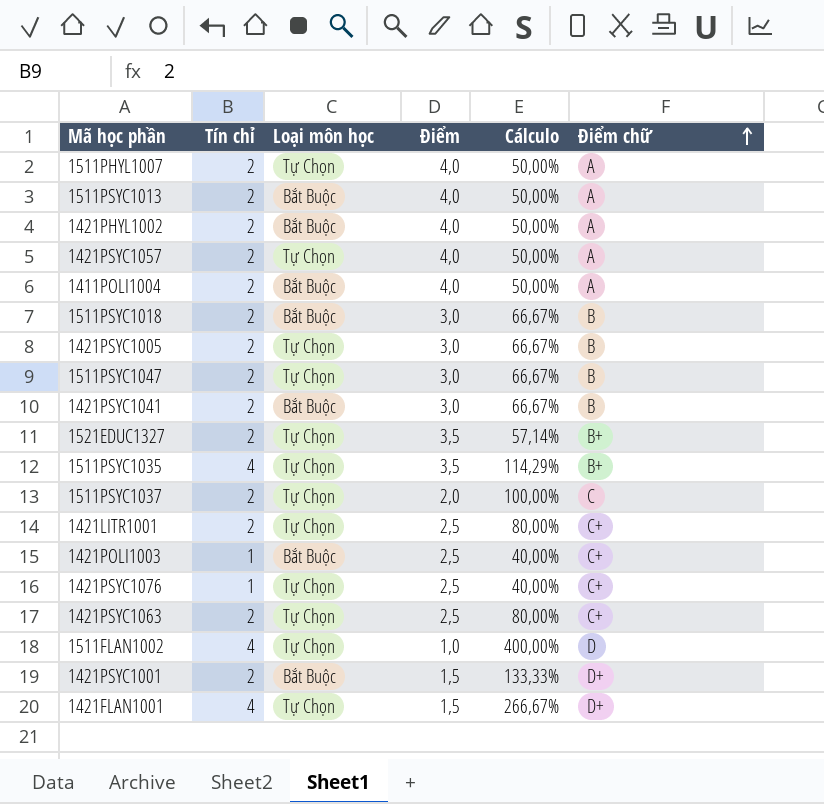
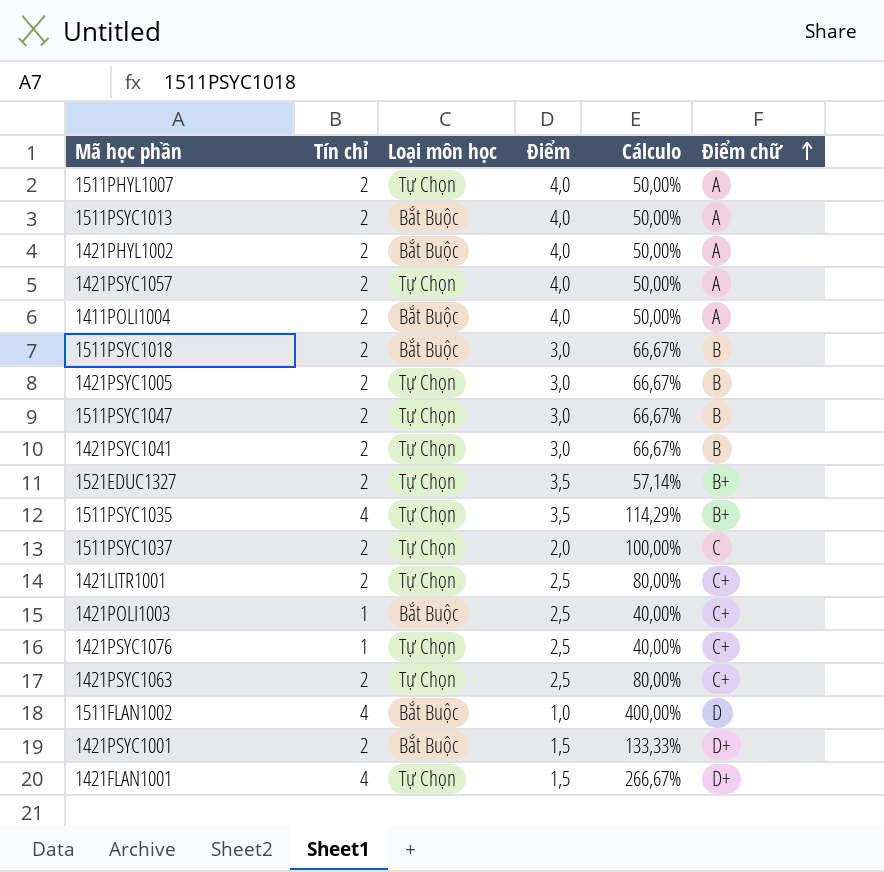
1421PSYC1041 | Loại môn học: Bắt Buộc -> Tự Chọn
1511FLAN1002 | Loại môn học: Tự Chọn -> Bắt Buộc

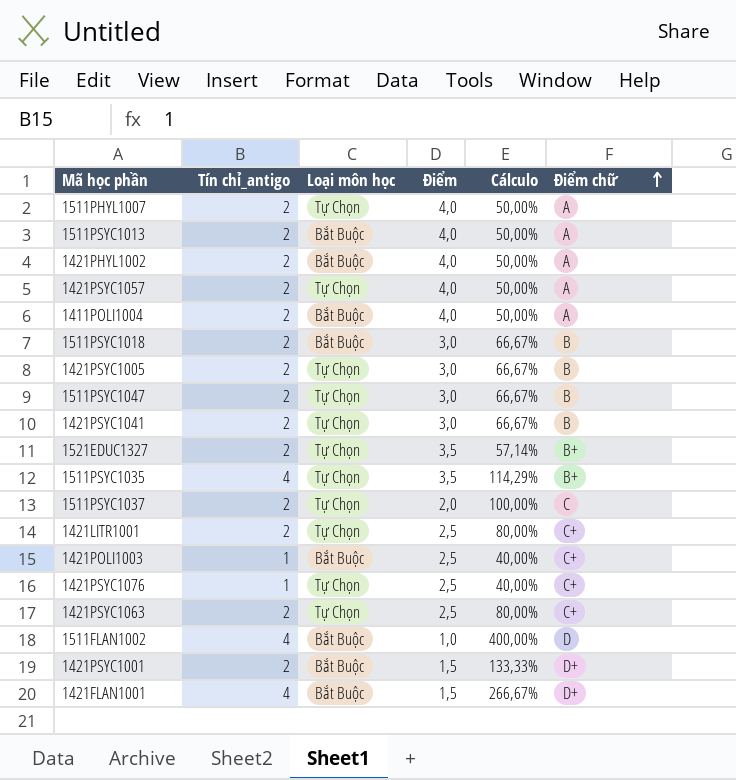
column name: Tín chỉ -> Tín chỉ_antigo
1421FLAN1001 | Loại môn học: Tự Chọn -> Bắt Buộc

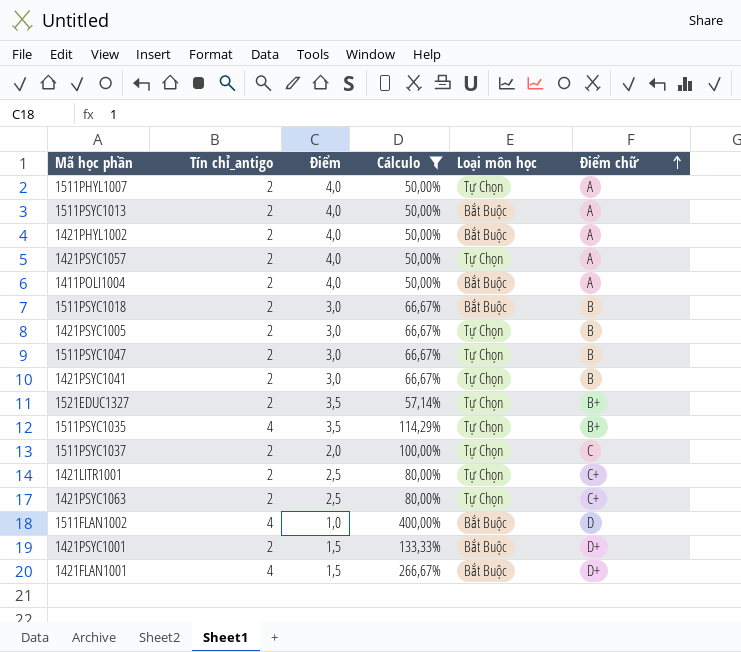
filter: none -> Cálculo != 40,00%
column Loại môn học | position: 3 -> 5

